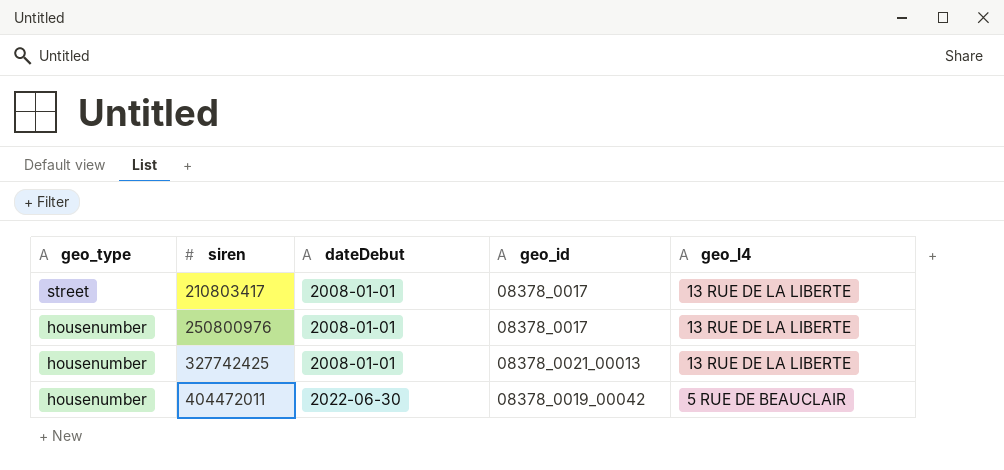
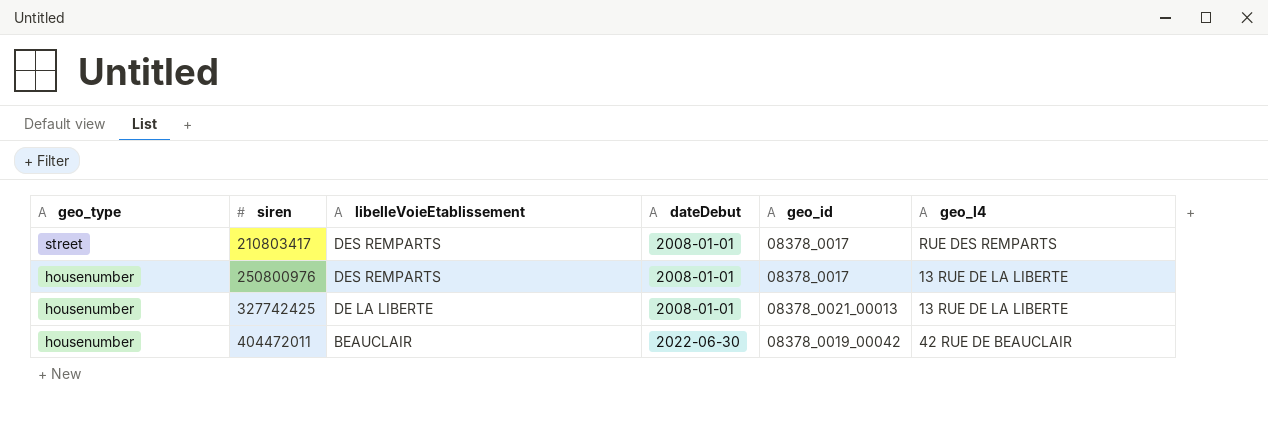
column libelleVoieEtablissement | position: none -> 3
210803417 | geo_l4: 13 RUE DE LA LIBERTE -> RUE DES REMPARTS
404472011 | geo_l4: 5 RUE DE BEAUCLAIR -> 42 RUE DE BEAUCLAIR

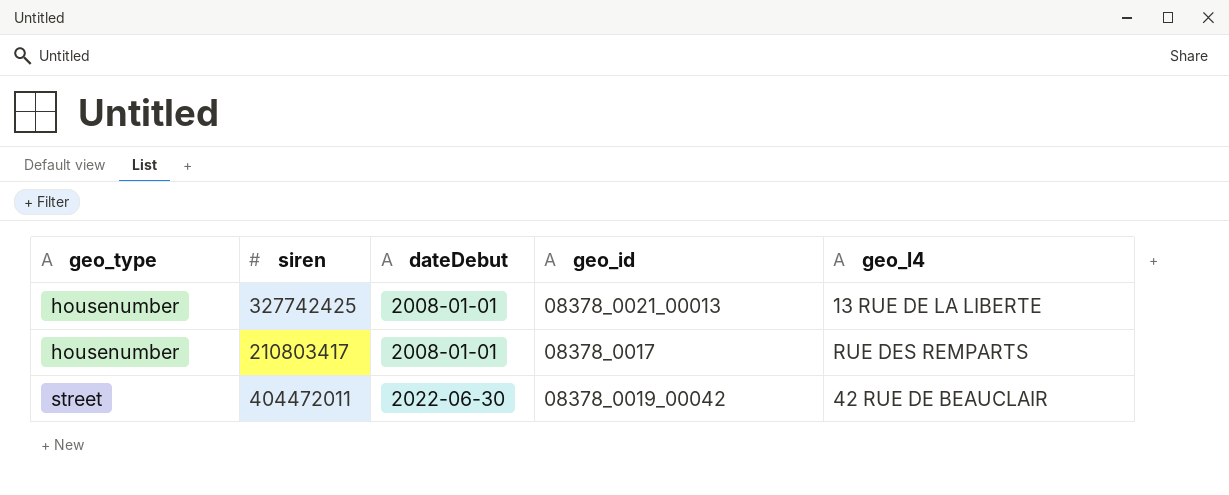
row order: geo_type descending -> geo_type ascending
column libelleVoieEtablissement | position: 3 -> none
row 250800976: housenumber | DES REMPARTS | 2008-01-01 | 08378_0017 | 13 RUE DE LA LIBERTE -> none
210803417 | geo_type: street -> housenumber
404472011 | geo_type: housenumber -> street

